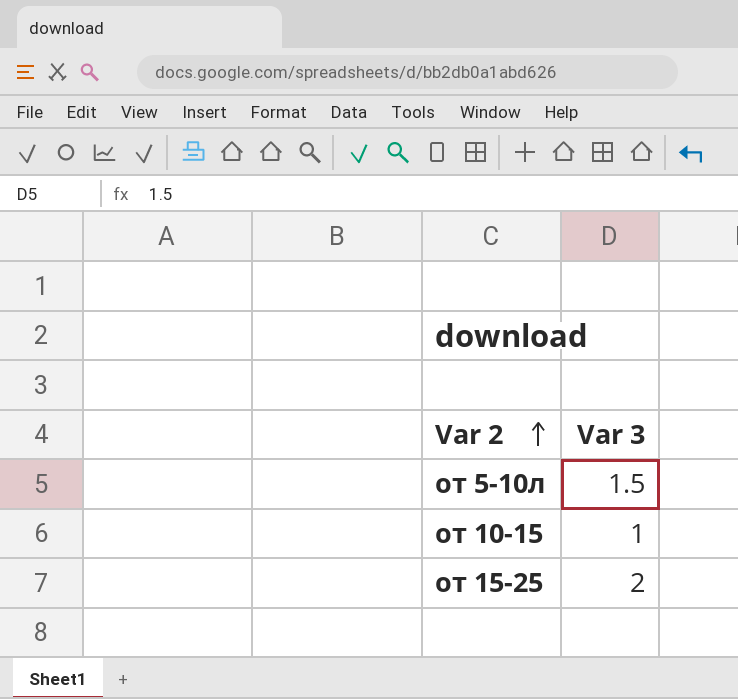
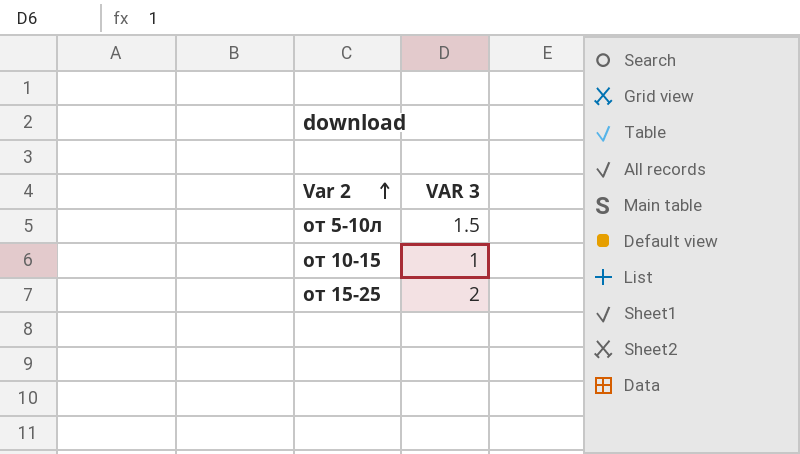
column name: Var 3 -> VAR 3

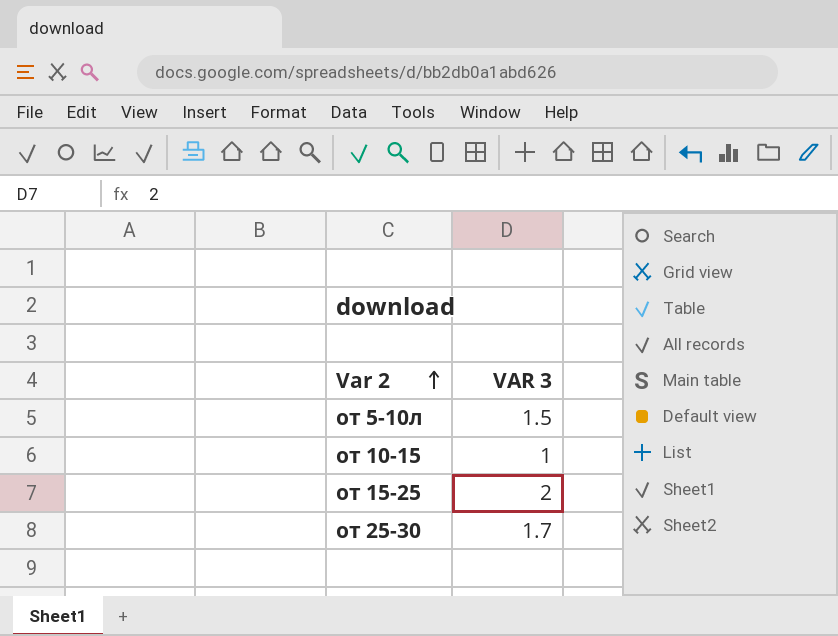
row от 25-30: none -> 1.7

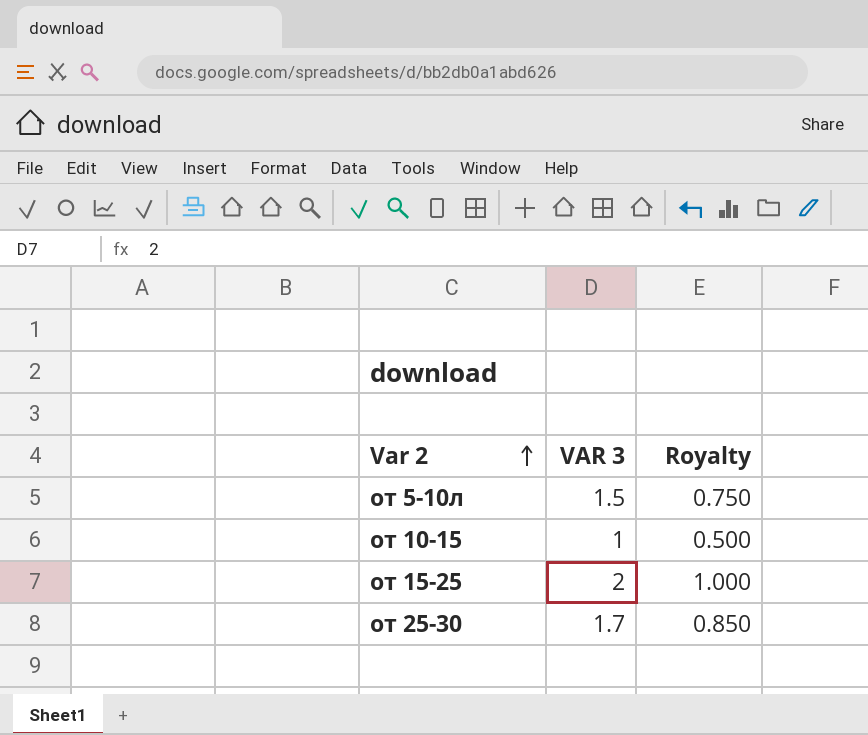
column Royalty | formula: none -> [VAR 3] * 0.5

